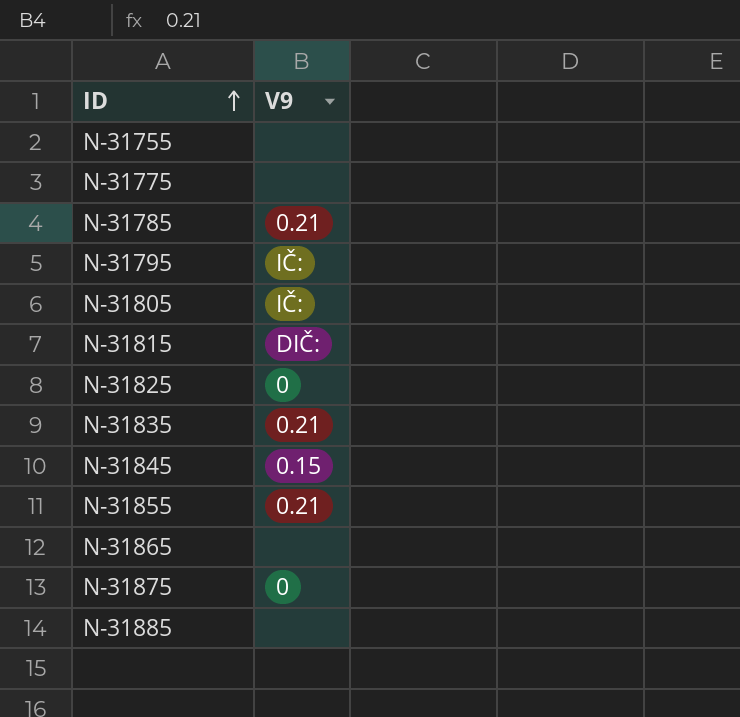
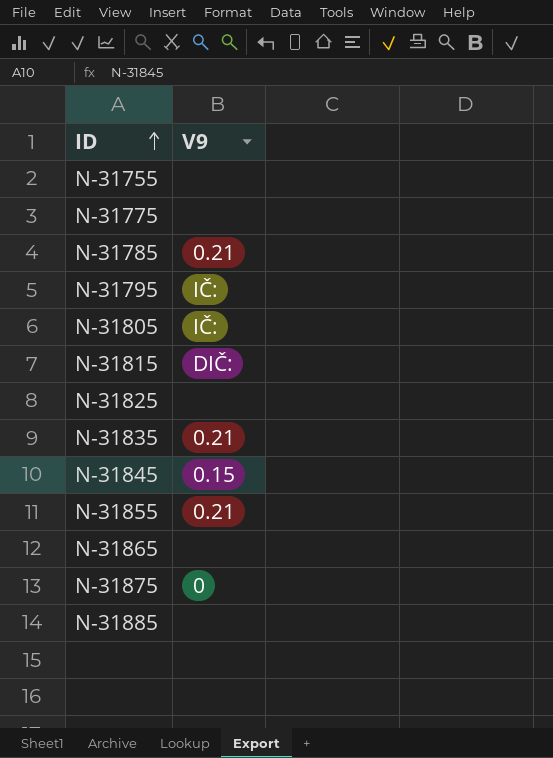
N-31825 | V9: 0 -> none

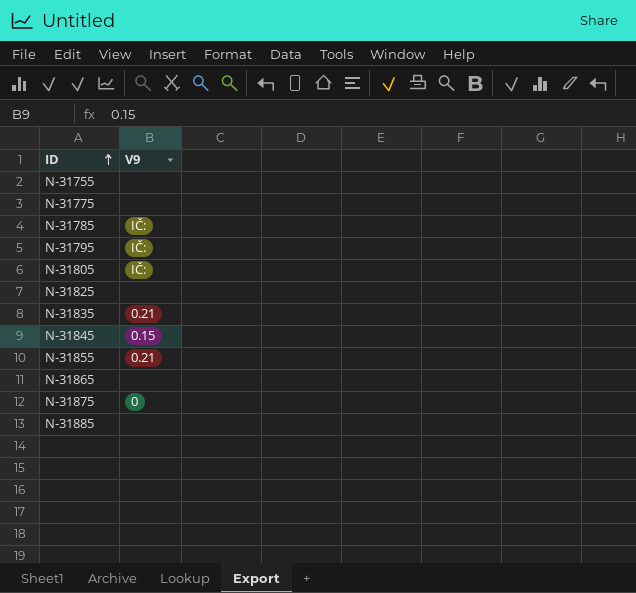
row N-31815: DIČ: -> none
N-31785 | V9: 0.21 -> IČ:

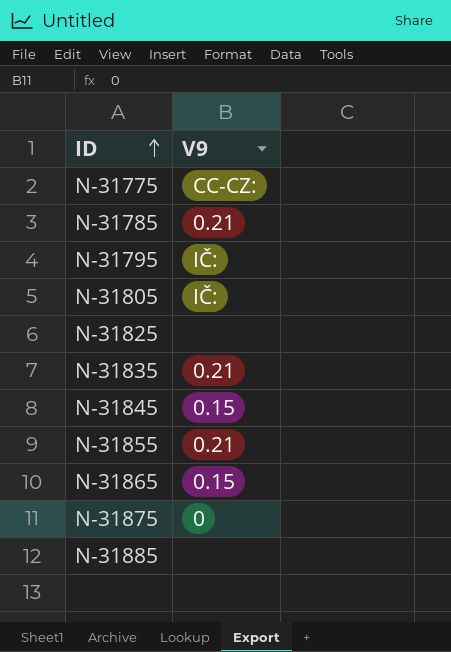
row N-31755: none -> none
N-31775 | V9: none -> CC-CZ:
N-31785 | V9: IČ: -> 0.21
N-31865 | V9: none -> 0.15

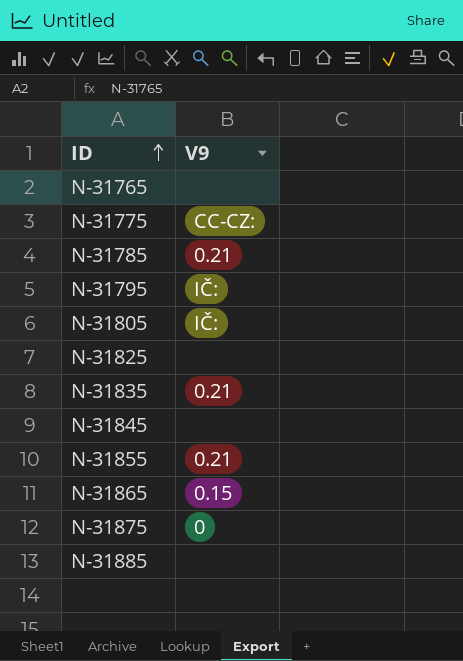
row N-31765: none -> none
N-31845 | V9: 0.15 -> none

